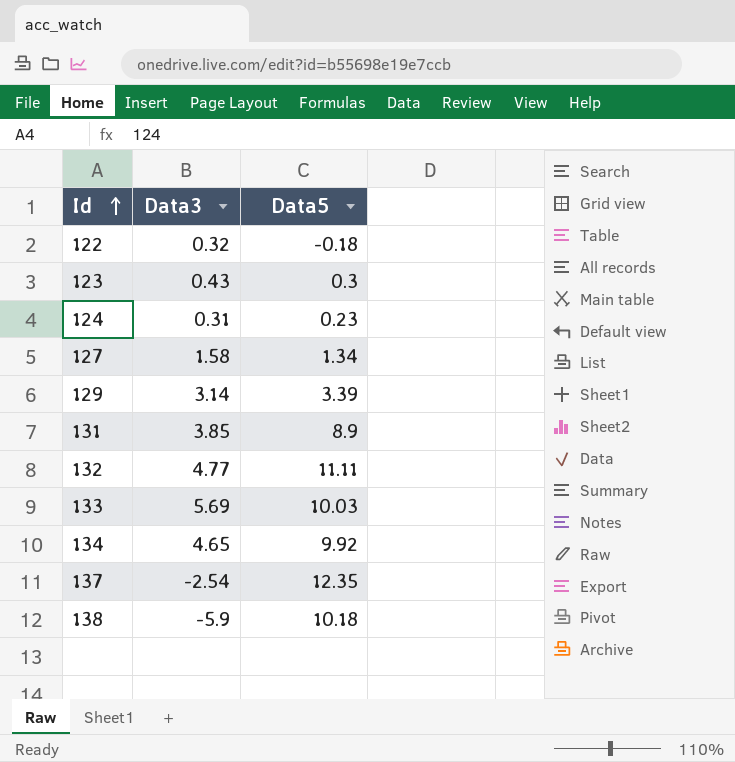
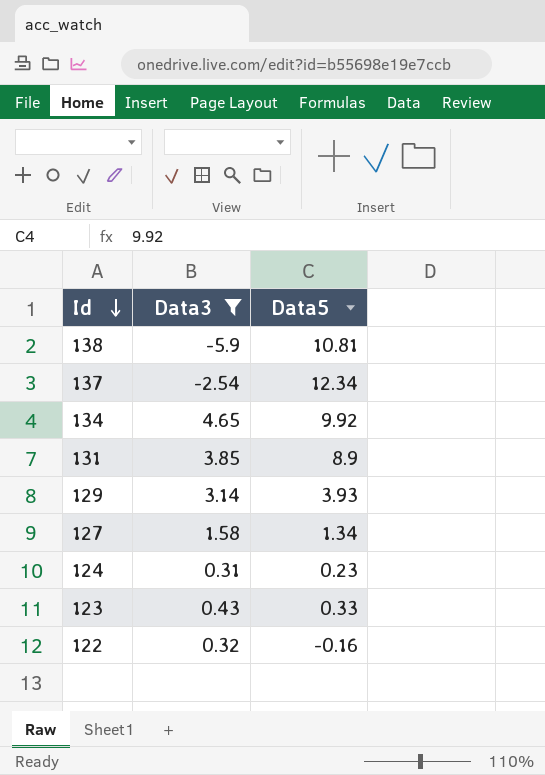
filter: none -> Data3 <= 4.65
row order: Id ascending -> Id descending
138 | Data5: 10.18 -> 10.81
137 | Data5: 12.35 -> 12.34
129 | Data5: 3.39 -> 3.93
123 | Data5: 0.3 -> 0.33
122 | Data5: -0.18 -> -0.16

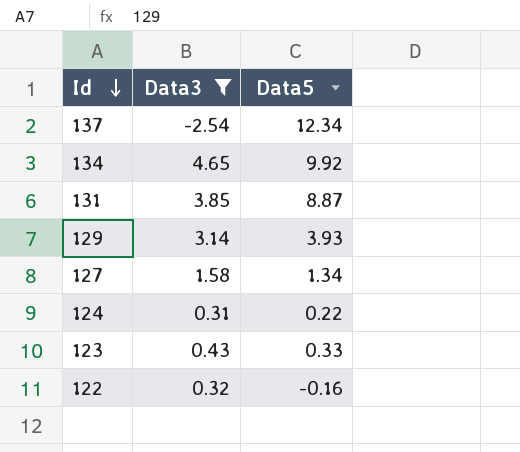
row 138: -5.9 | 10.81 -> none
131 | Data5: 8.9 -> 8.87
124 | Data5: 0.23 -> 0.22

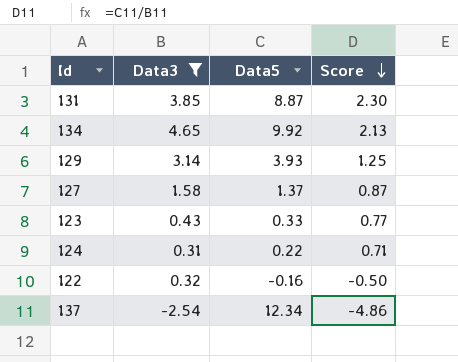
row order: Id descending -> Score descending
column Score | formula: none -> [Data5] / [Data3]
127 | Data5: 1.34 -> 1.37

